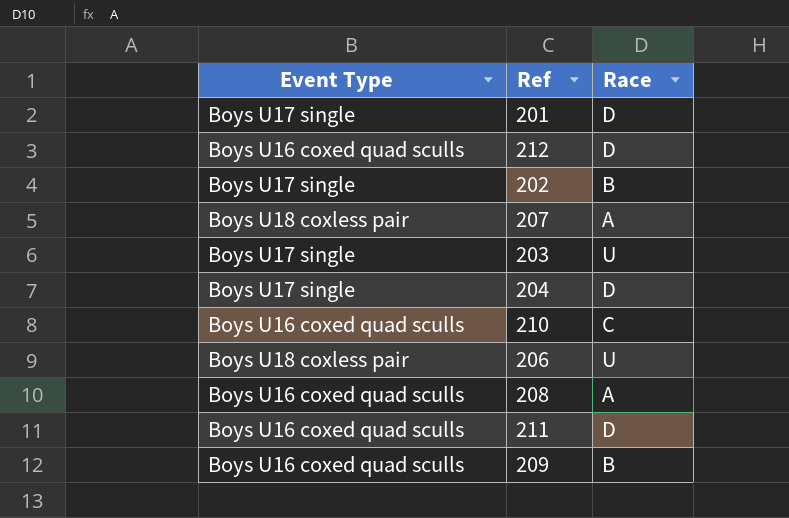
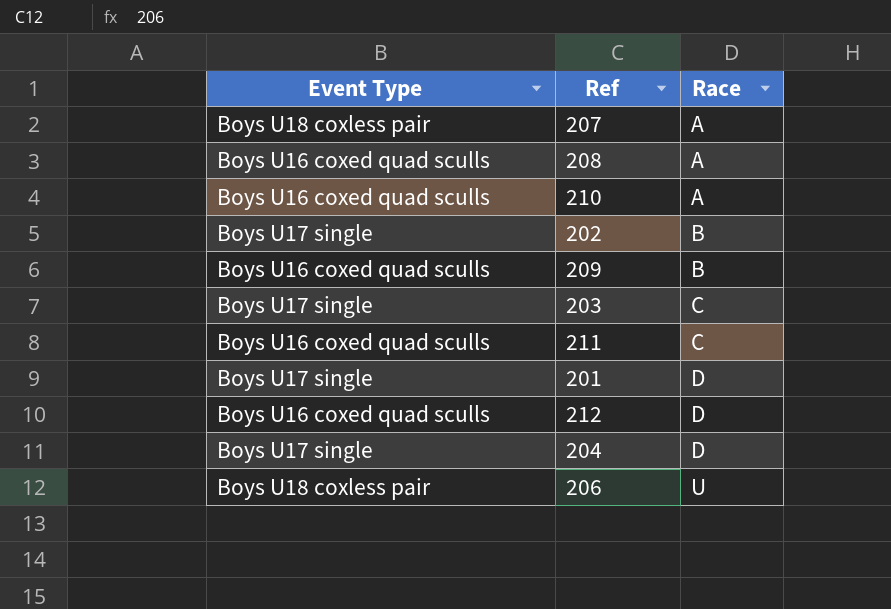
row order: none -> Race ascending
210 | Race: C -> A
203 | Race: U -> C
211 | Race: D -> C

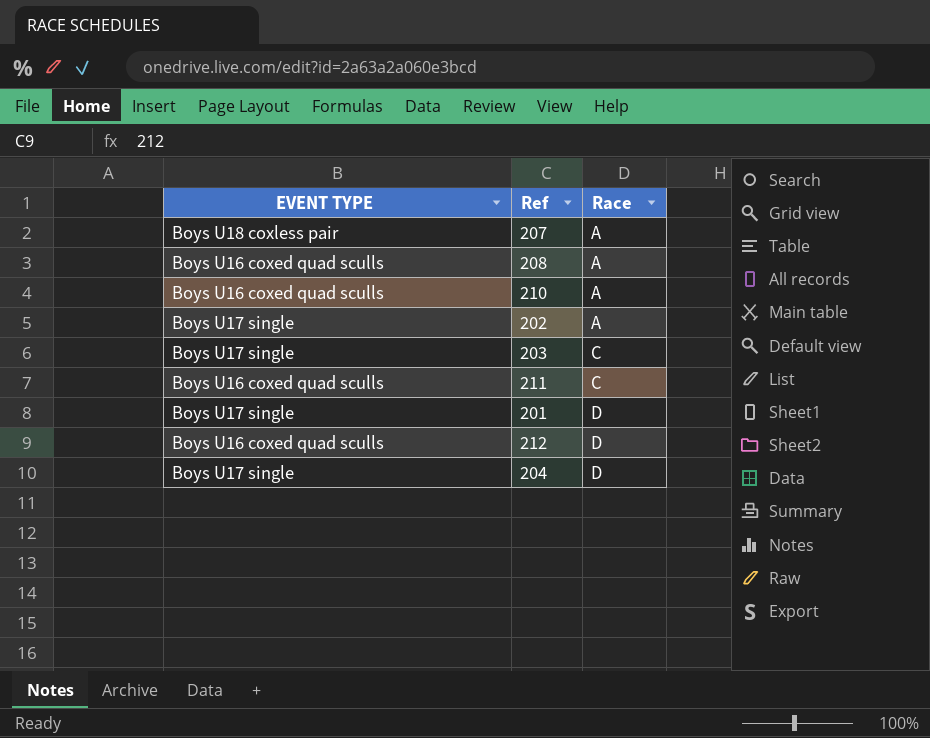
column name: Event Type -> EVENT TYPE
row 209: Boys U16 coxed quad sculls | B -> none
row 206: Boys U18 coxless pair | U -> none
202 | Race: B -> A

